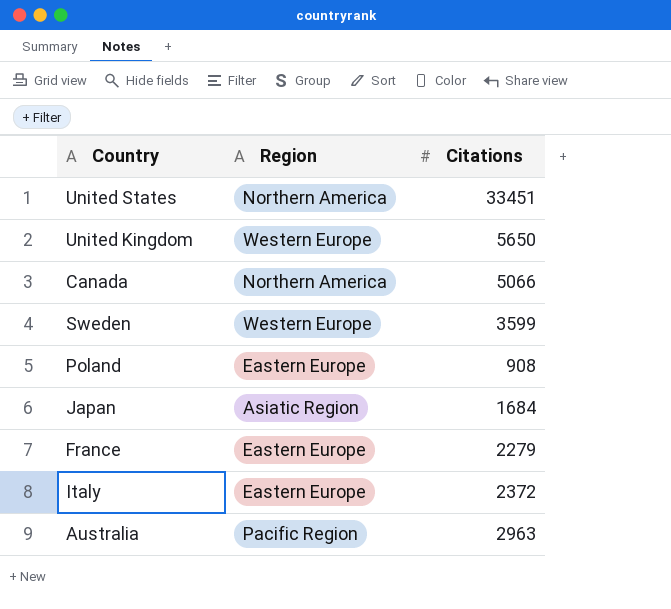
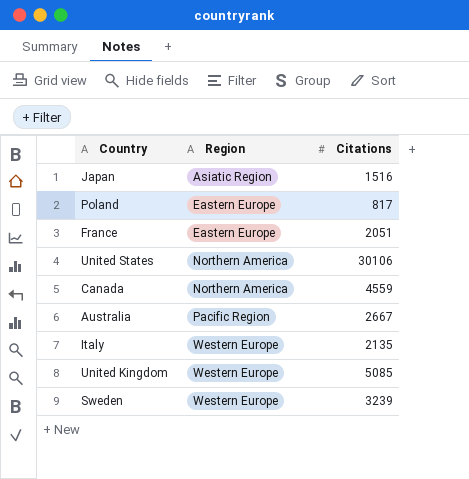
row order: none -> Region ascending
Japan | Citations: 1684 -> 1516
Poland | Citations: 908 -> 817
France | Citations: 2279 -> 2051
United States | Citations: 33451 -> 30106
Canada | Citations: 5066 -> 4559
Australia | Citations: 2963 -> 2667
Italy | Region: Eastern Europe -> Western Europe
Italy | Citations: 2372 -> 2135
United Kingdom | Citations: 5650 -> 5085
Sweden | Citations: 3599 -> 3239

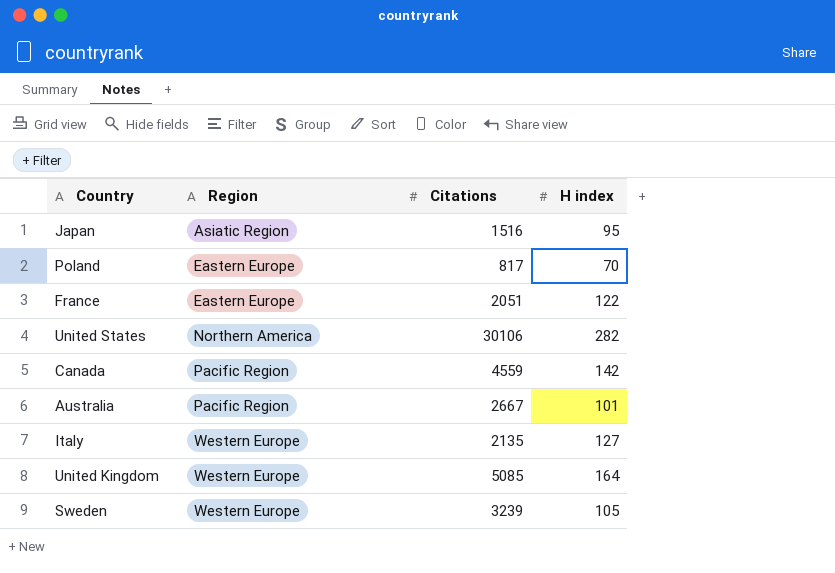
column H index | position: none -> 4
Canada | Region: Northern America -> Pacific Region

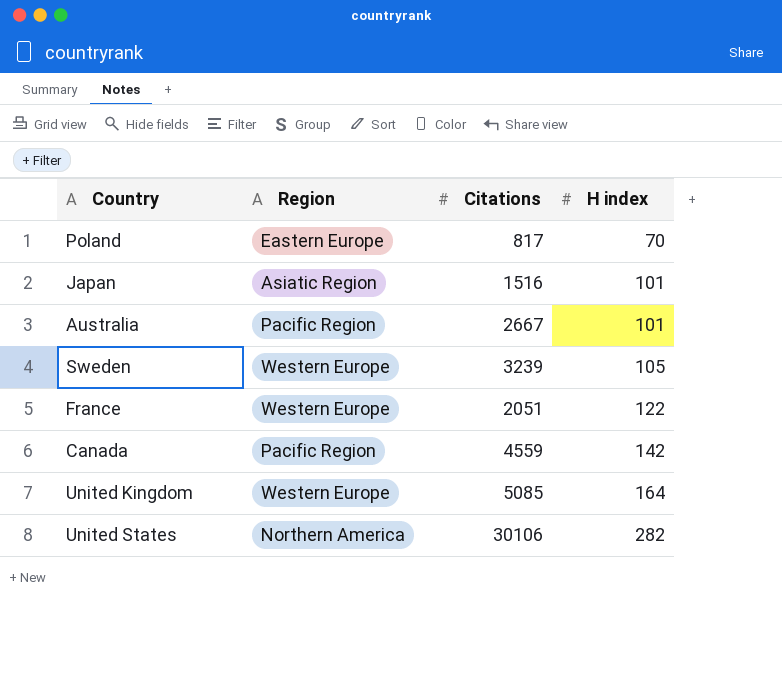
row order: Region ascending -> H index ascending
row Italy: Western Europe | 2135 | 127 -> none
Japan | H index: 95 -> 101
France | Region: Eastern Europe -> Western Europe

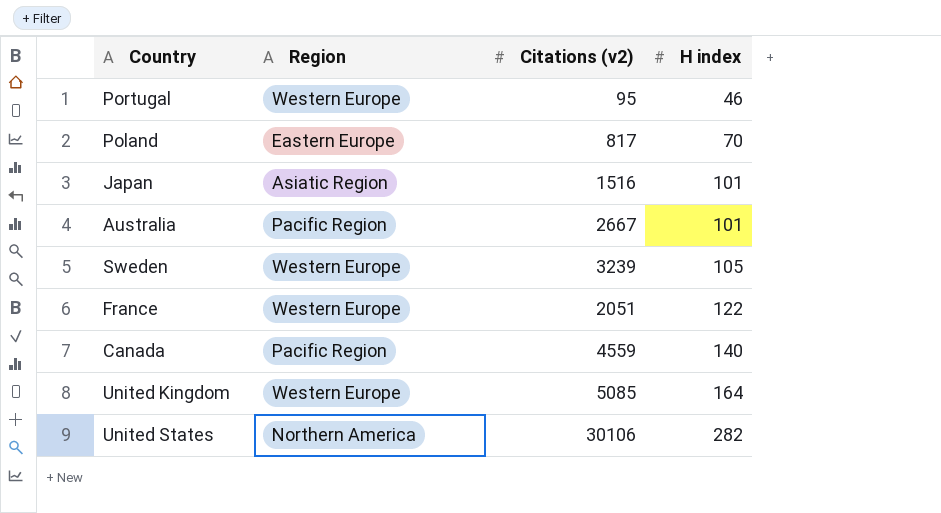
column name: Citations -> Citations (v2)
row Portugal: none -> Western Europe | 95 | 46
Canada | H index: 142 -> 140

